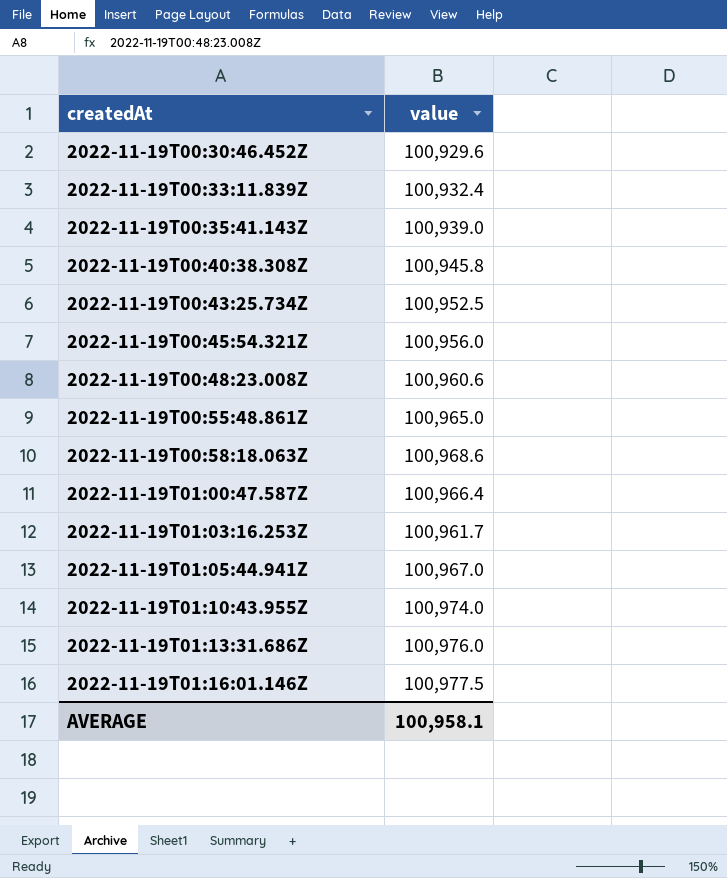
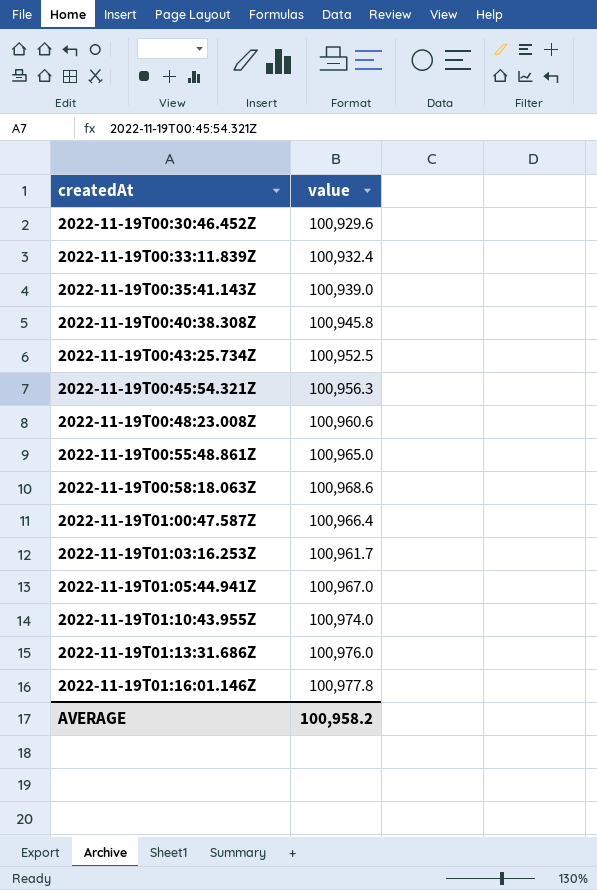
2022-11-19T00:45:54.321Z | value: 100,956.0 -> 100,956.3
2022-11-19T01:16:01.146Z | value: 100,977.5 -> 100,977.8
AVERAGE | value: 100,958.1 -> 100,958.2

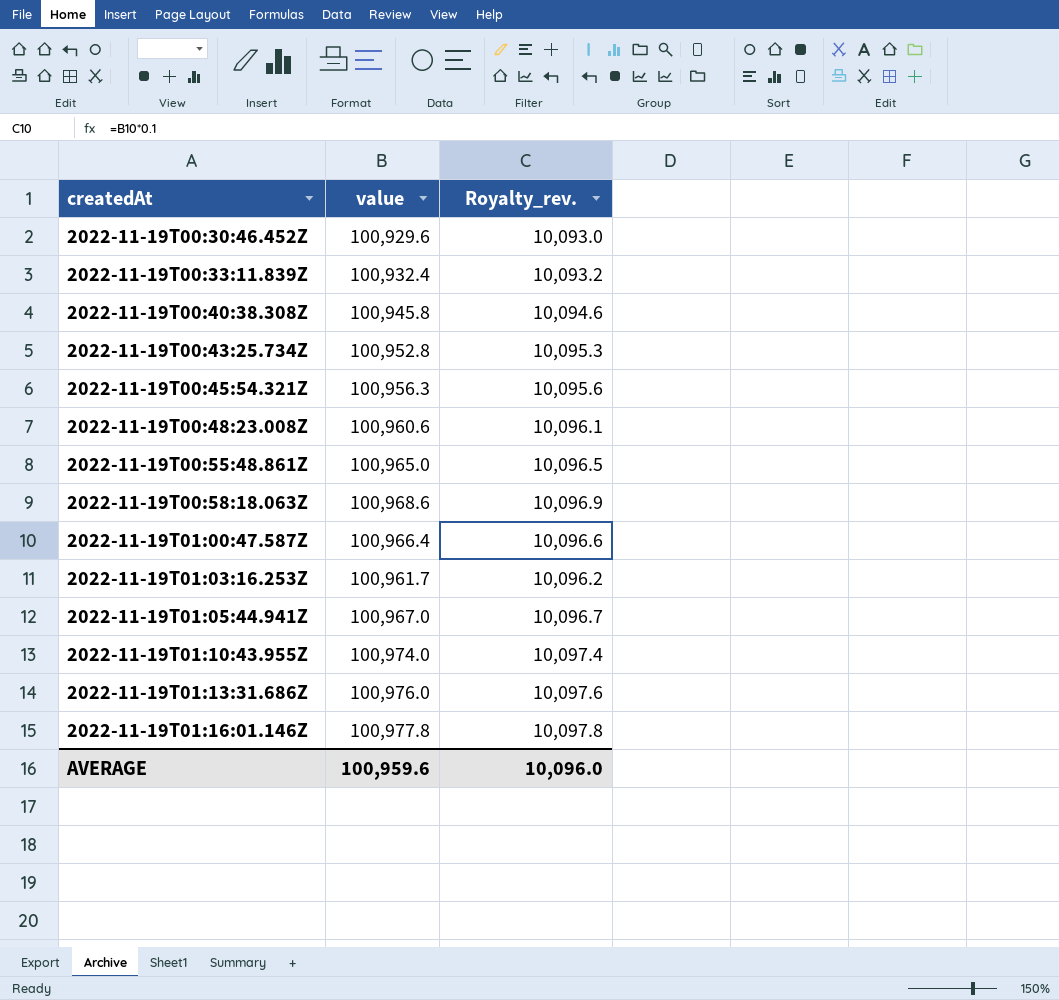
column Royalty_rev. | formula: none -> [value] * 0.1
row 2022-11-19T00:35:41.143Z: 100,939.0 -> none
2022-11-19T00:43:25.734Z | value: 100,952.5 -> 100,952.8
AVERAGE | value: 100,958.2 -> 100,959.6

